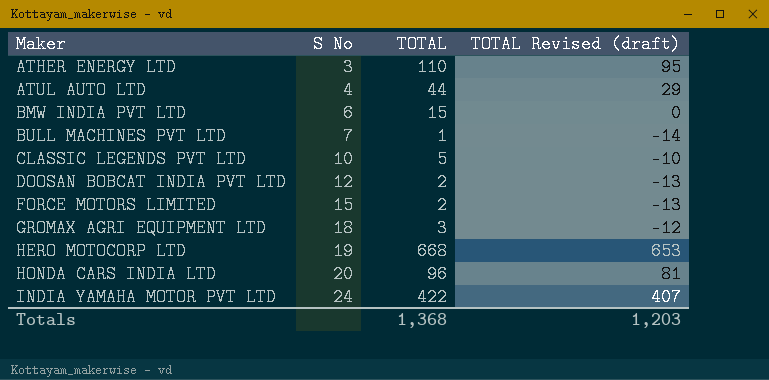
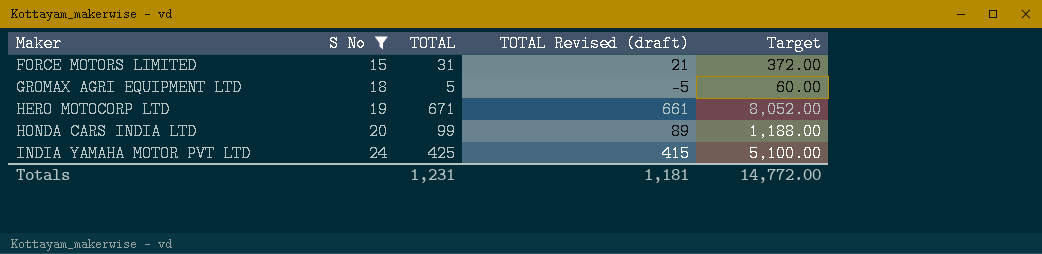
filter: none -> S No >= 15
column TOTAL Revised (draft) | formula: [TOTAL] - 15 -> [TOTAL] - 10
column Target | formula: none -> [TOTAL] * 12
FORCE MOTORS LIMITED | TOTAL: 2 -> 31
GROMAX AGRI EQUIPMENT LTD | TOTAL: 3 -> 5
HERO MOTOCORP LTD | TOTAL: 668 -> 671
HONDA CARS INDIA LTD | TOTAL: 96 -> 99
INDIA YAMAHA MOTOR PVT LTD | TOTAL: 422 -> 425
Totals | TOTAL: 1,368 -> 1,231
Totals | TOTAL Revised (draft): 1,203 -> 1,181

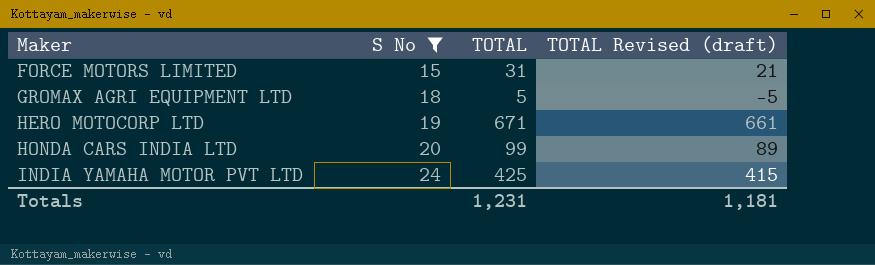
column Target | formula: [TOTAL] * 12 -> none

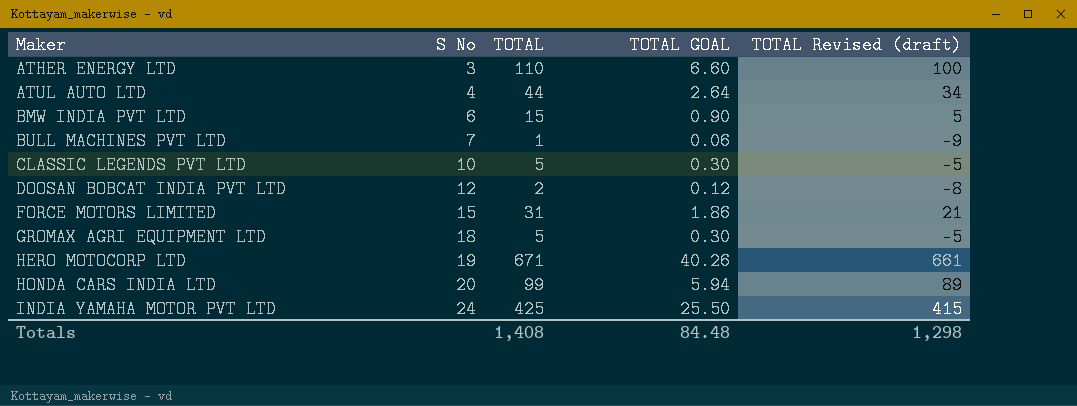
filter: S No >= 15 -> none
column TOTAL GOAL | formula: none -> [TOTAL] * 0.06
Totals | TOTAL: 1,231 -> 1,408
Totals | TOTAL Revised (draft): 1,181 -> 1,298

